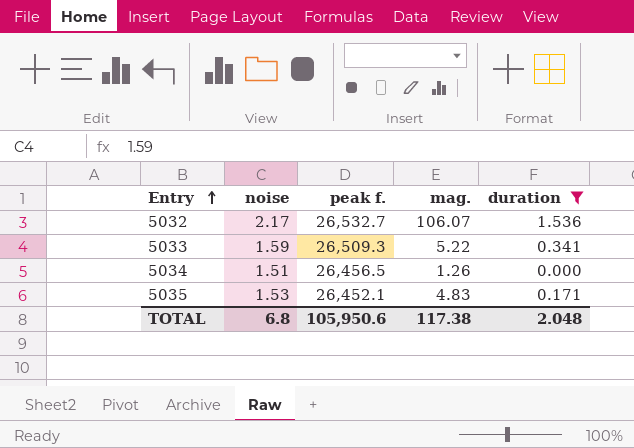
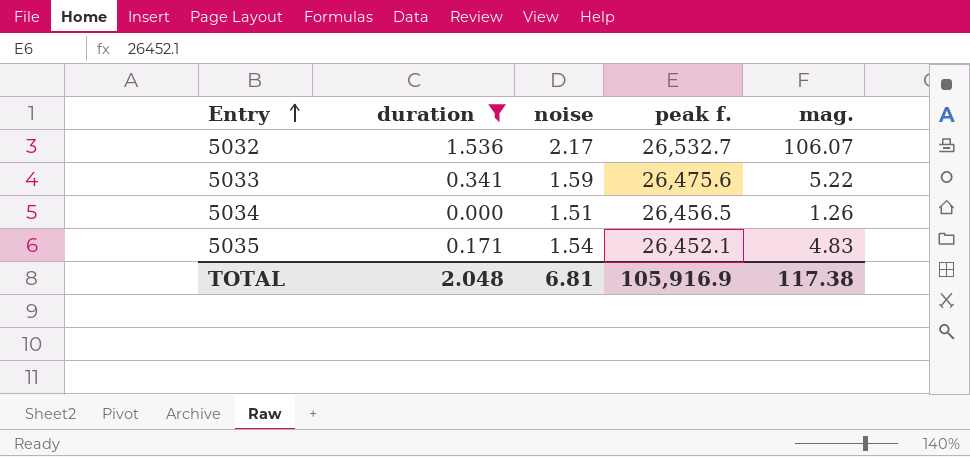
column duration | position: 5 -> 2
5033 | peak f.: 26,509.3 -> 26,475.6
5035 | noise: 1.53 -> 1.54
TOTAL | noise: 6.8 -> 6.81
TOTAL | peak f.: 105,950.6 -> 105,916.9

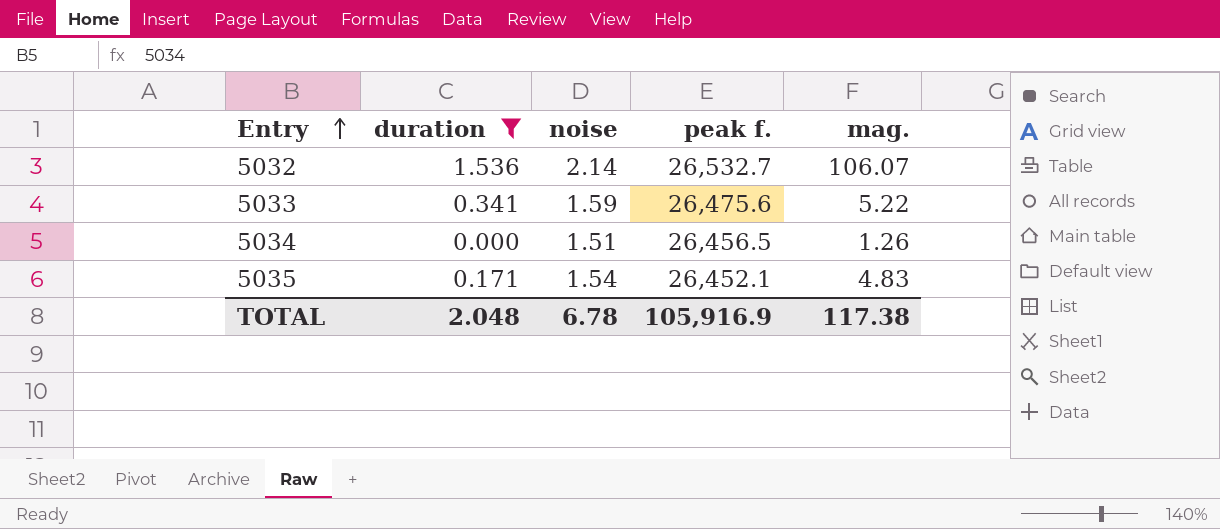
5032 | noise: 2.17 -> 2.14
TOTAL | noise: 6.81 -> 6.78

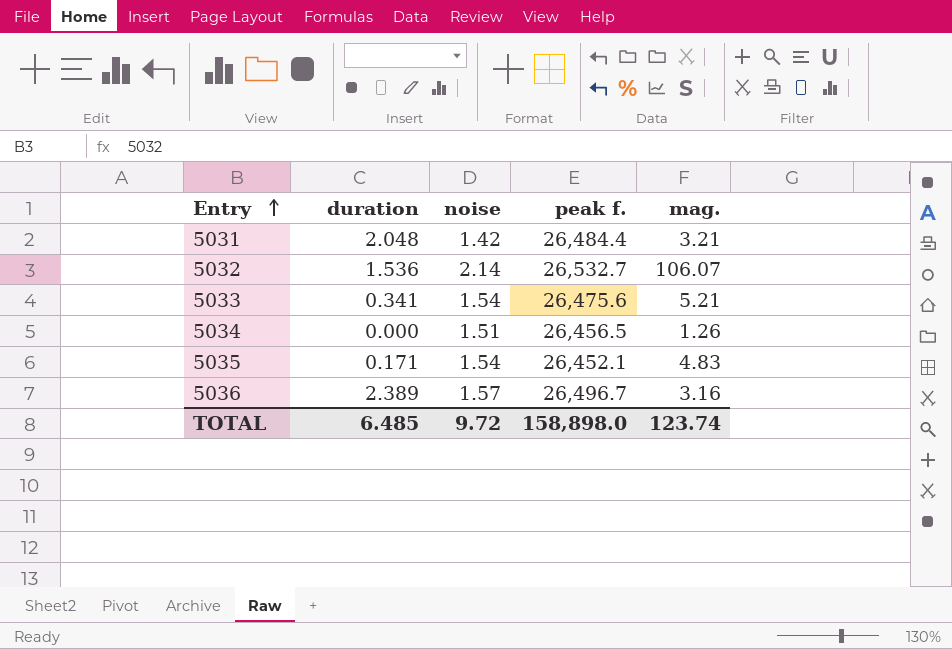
filter: duration <= 1.536 -> none
5033 | noise: 1.59 -> 1.54
5033 | mag.: 5.22 -> 5.21
TOTAL | duration: 2.048 -> 6.485
TOTAL | noise: 6.78 -> 9.72
TOTAL | peak f.: 105,916.9 -> 158,898.0
TOTAL | mag.: 117.38 -> 123.74

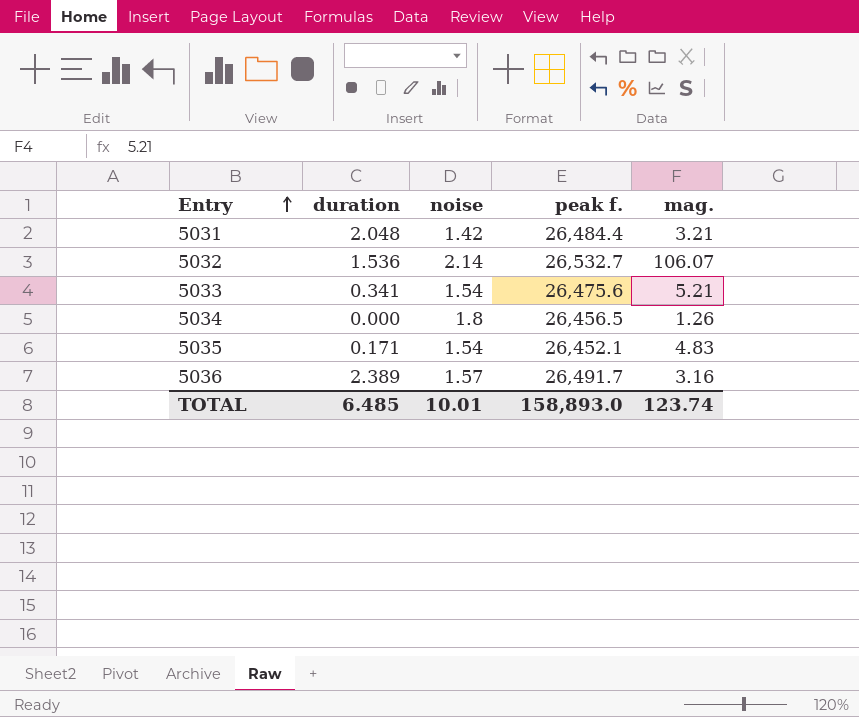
5034 | noise: 1.51 -> 1.8
5036 | peak f.: 26,496.7 -> 26,491.7
TOTAL | noise: 9.72 -> 10.01
TOTAL | peak f.: 158,898.0 -> 158,893.0

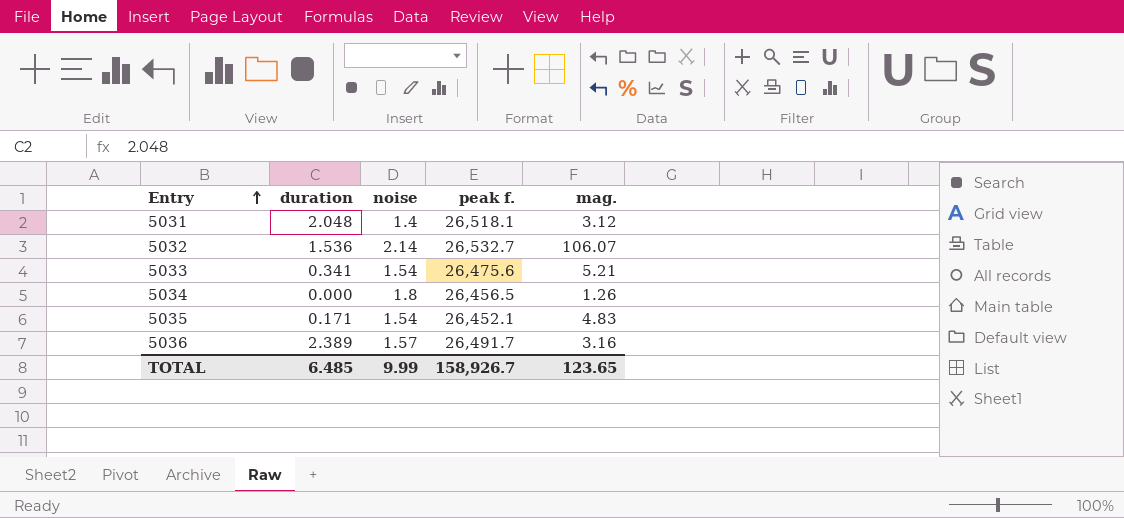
5031 | noise: 1.42 -> 1.4
5031 | peak f.: 26,484.4 -> 26,518.1
5031 | mag.: 3.21 -> 3.12
TOTAL | noise: 10.01 -> 9.99
TOTAL | peak f.: 158,893.0 -> 158,926.7
TOTAL | mag.: 123.74 -> 123.65

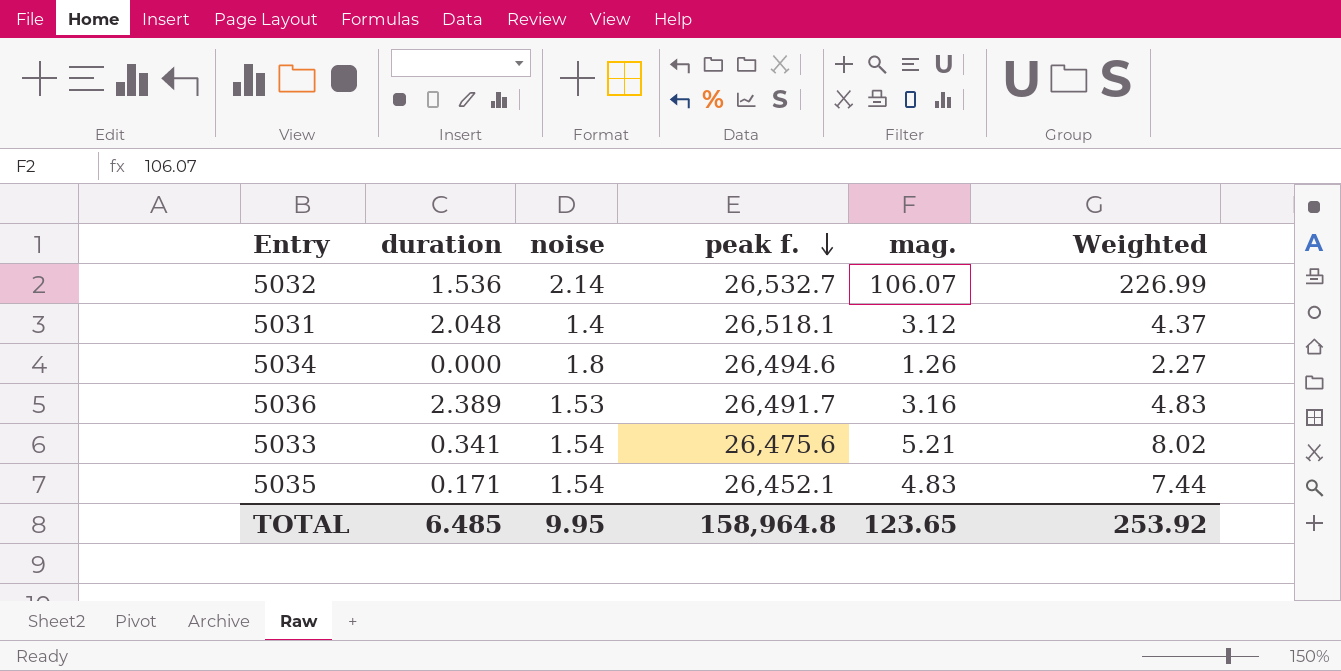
row order: Entry ascending -> peak f. descending
column Weighted | formula: none -> [noise] * [mag.]
5034 | peak f.: 26,456.5 -> 26,494.6
5036 | noise: 1.57 -> 1.53
TOTAL | noise: 9.99 -> 9.95
TOTAL | peak f.: 158,926.7 -> 158,964.8

